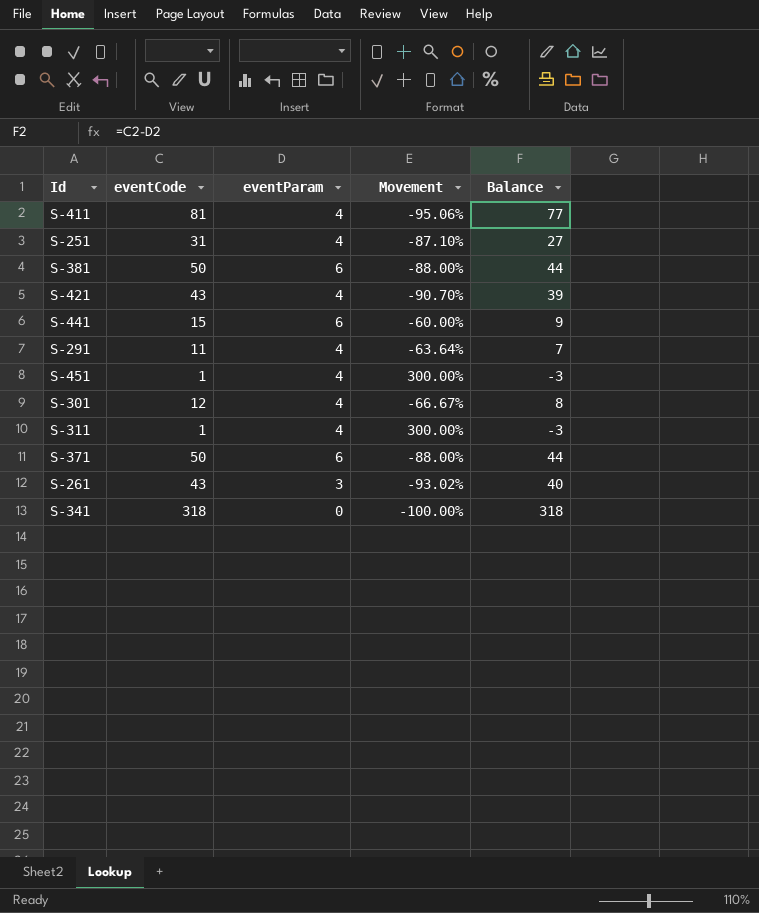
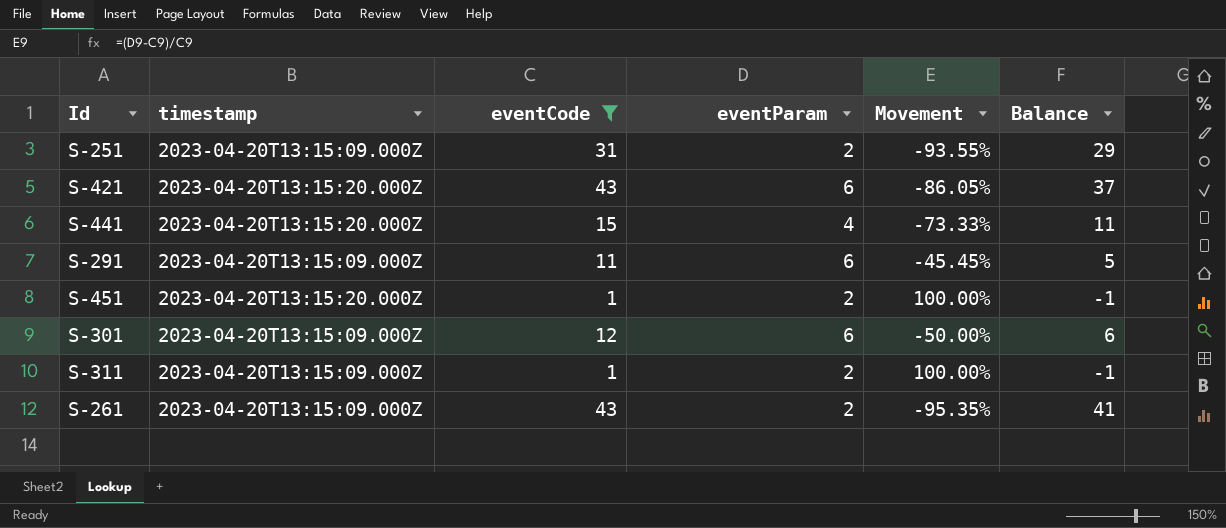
filter: none -> eventCode <= 43
column timestamp | position: none -> 2
S-251 | eventParam: 4 -> 2
S-251 | Movement: -87.10% -> -93.55%
S-251 | Balance: 27 -> 29
S-421 | eventParam: 4 -> 6
S-421 | Movement: -90.70% -> -86.05%
S-421 | Balance: 39 -> 37
S-441 | eventParam: 6 -> 4
S-441 | Movement: -60.00% -> -73.33%
S-441 | Balance: 9 -> 11
S-291 | eventParam: 4 -> 6
S-291 | Movement: -63.64% -> -45.45%
S-291 | Balance: 7 -> 5
S-451 | eventParam: 4 -> 2
S-451 | Movement: 300.00% -> 100.00%
S-451 | Balance: -3 -> -1
S-301 | eventParam: 4 -> 6
S-301 | Movement: -66.67% -> -50.00%
S-301 | Balance: 8 -> 6
S-311 | eventParam: 4 -> 2
S-311 | Movement: 300.00% -> 100.00%
S-311 | Balance: -3 -> -1
S-261 | eventParam: 3 -> 2
S-261 | Movement: -93.02% -> -95.35%
S-261 | Balance: 40 -> 41

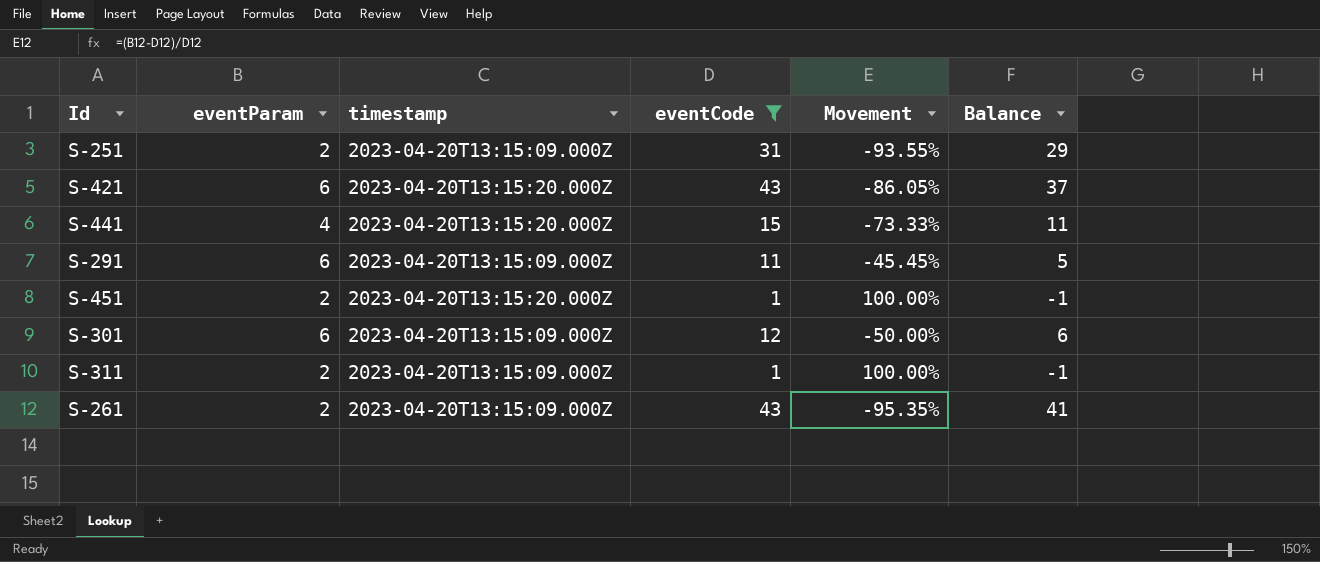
column eventParam | position: 4 -> 2

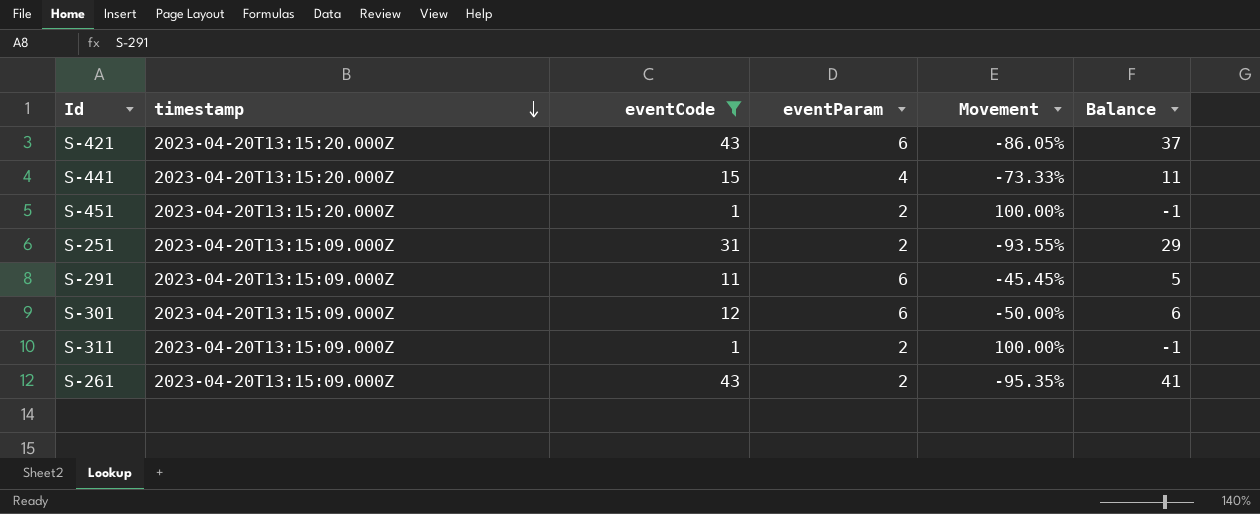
row order: none -> timestamp descending
column eventParam | position: 2 -> 4

